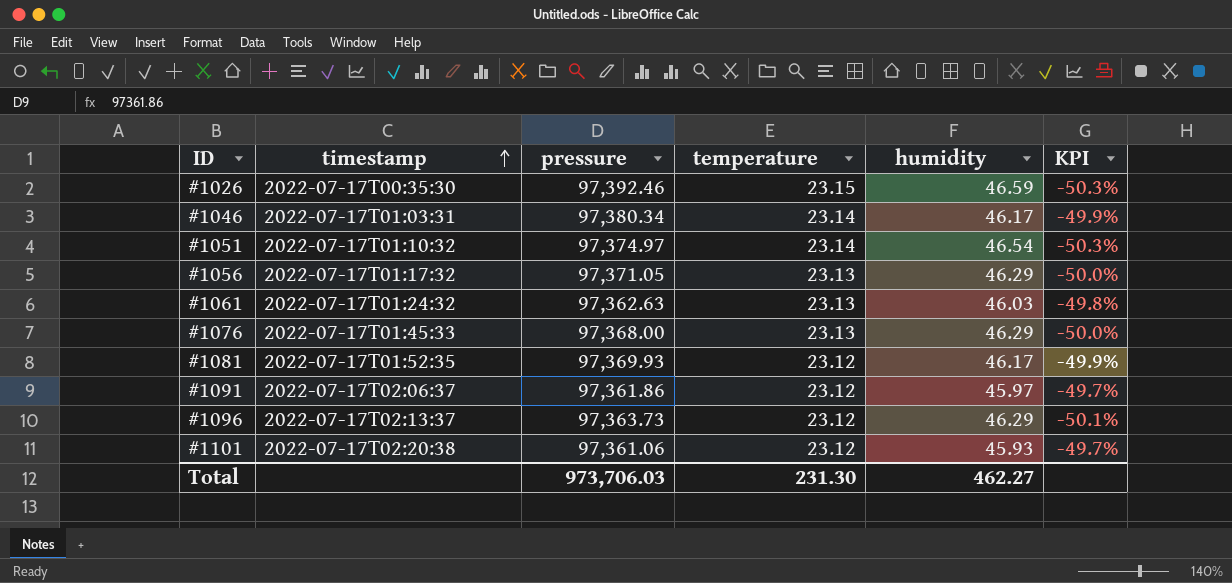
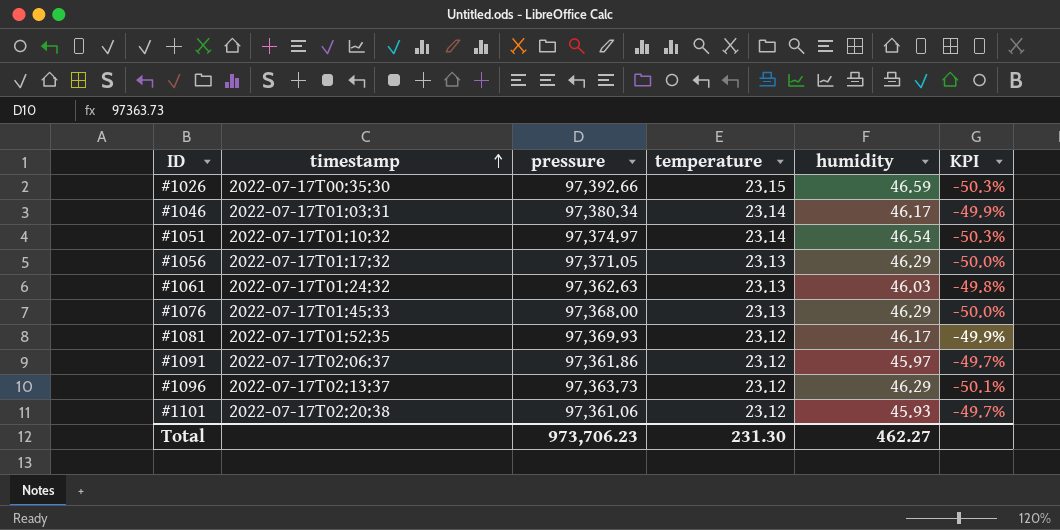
#1026 | pressure: 97,392.46 -> 97,392.66
Total | pressure: 973,706.03 -> 973,706.23

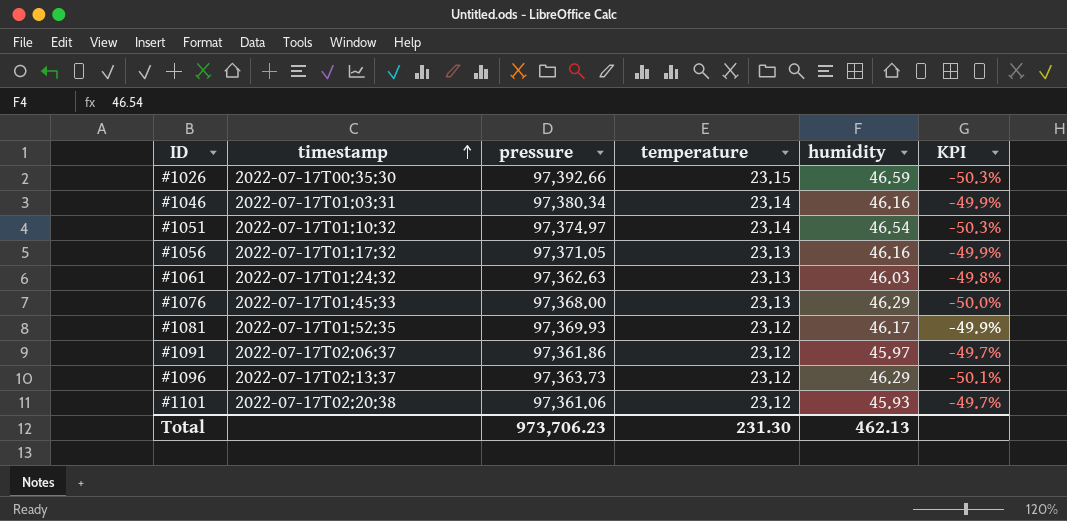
#1046 | humidity: 46.17 -> 46.16
#1056 | humidity: 46.29 -> 46.16
#1056 | KPI: -50.0% -> -49.9%
Total | humidity: 462.27 -> 462.13

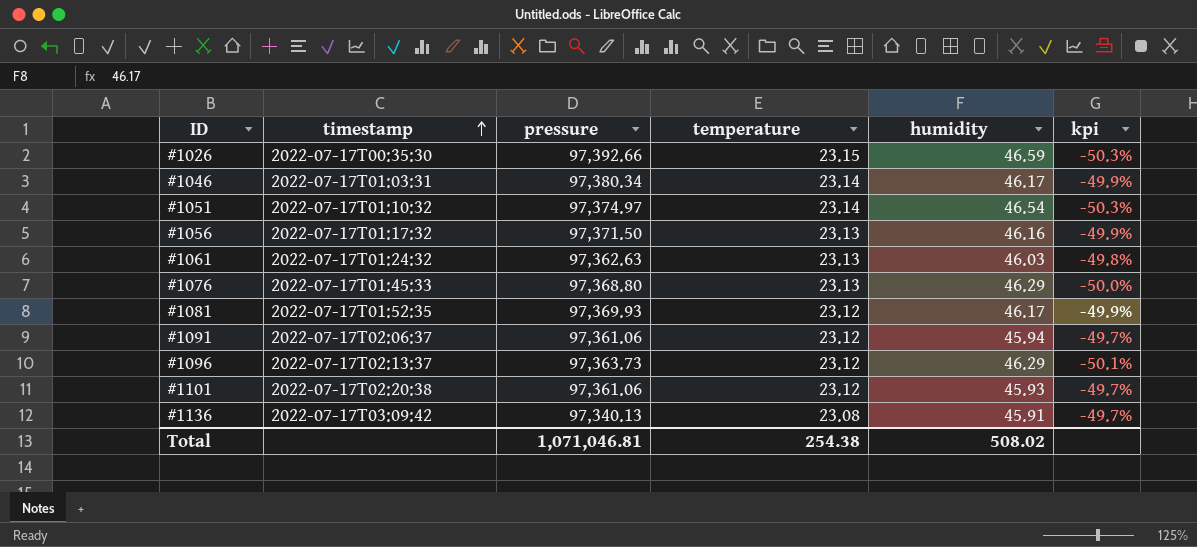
column name: KPI -> kpi
#1046 | humidity: 46.16 -> 46.17
#1056 | pressure: 97,371.05 -> 97,371.50
#1076 | pressure: 97,368.00 -> 97,368.80
#1091 | pressure: 97,361.86 -> 97,361.06
#1091 | humidity: 45.97 -> 45.94
row #1136: none -> 2022-07-17T03:09:42 | 97,340.13 | 23.08 | 45.91 | -49.7%
Total | pressure: 973,706.23 -> 1,071,046.81
Total | temperature: 231.30 -> 254.38
Total | humidity: 462.13 -> 508.02

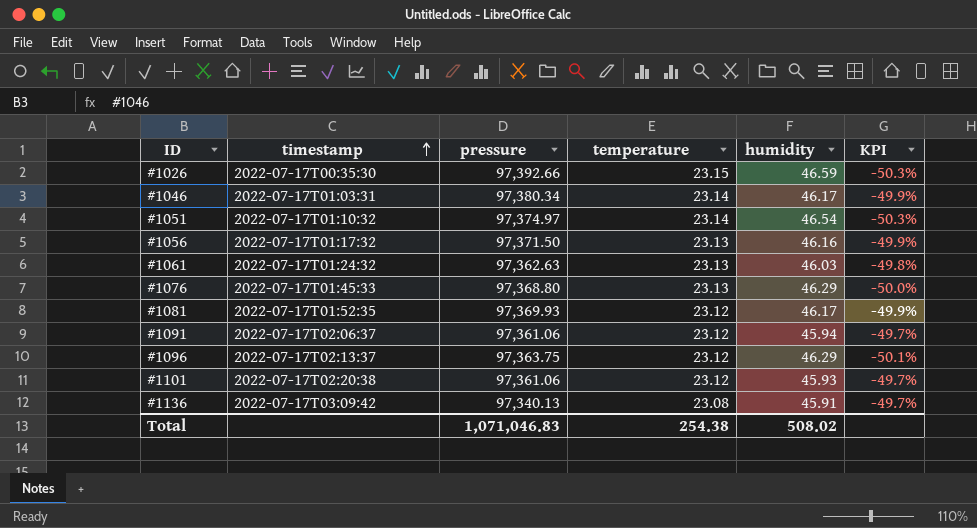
column name: kpi -> KPI
#1096 | pressure: 97,363.73 -> 97,363.75
Total | pressure: 1,071,046.81 -> 1,071,046.83

